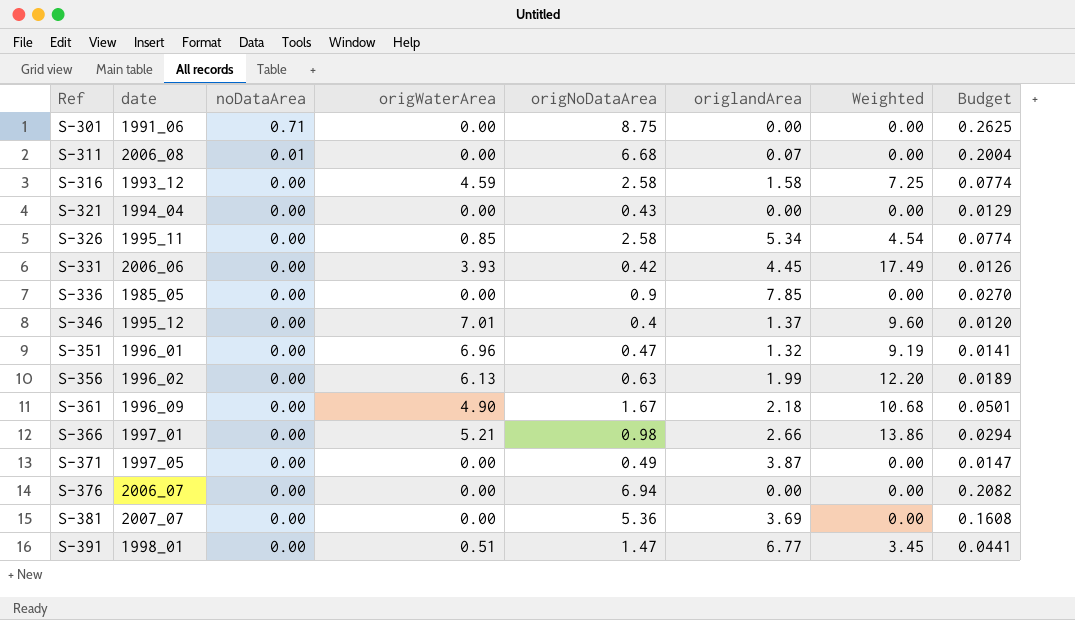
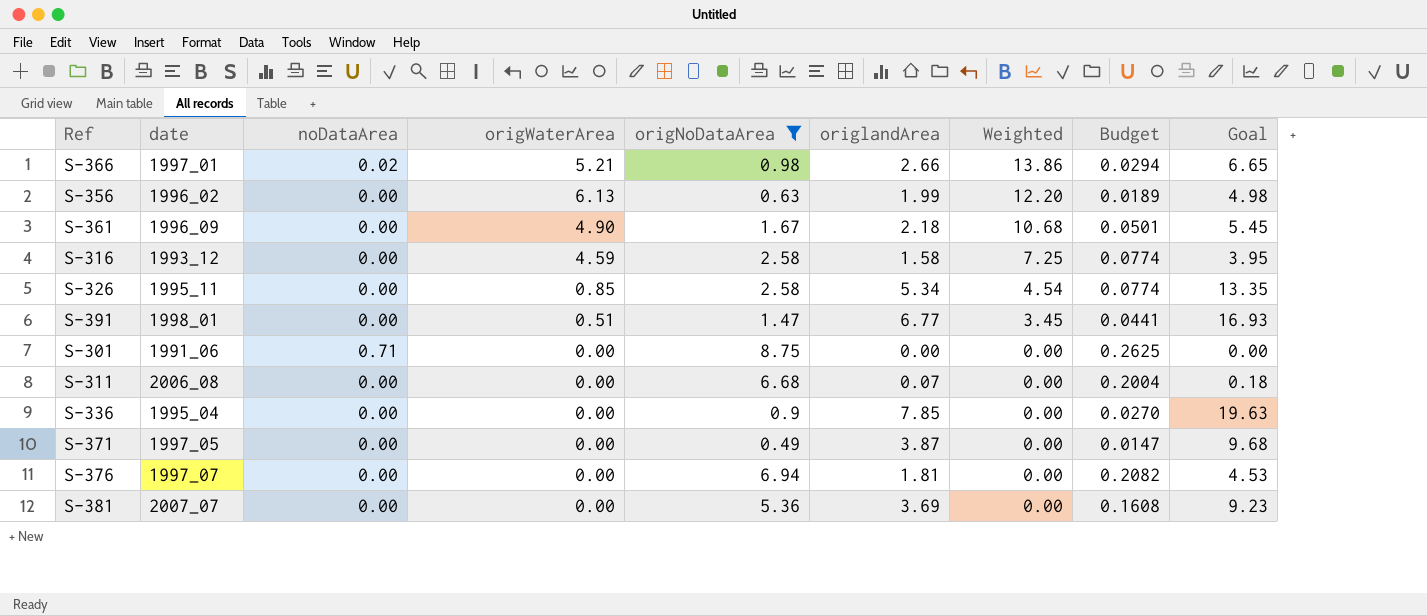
filter: none -> origNoDataArea >= 0.49
row order: Ref ascending -> Weighted descending
column Goal | formula: none -> [origlandArea] * 2.5
S-366 | noDataArea: 0.00 -> 0.02
S-311 | noDataArea: 0.01 -> 0.00
S-336 | date: 1985_05 -> 1995_04
S-376 | date: 2006_07 -> 1997_07
S-376 | origlandArea: 0.00 -> 1.81

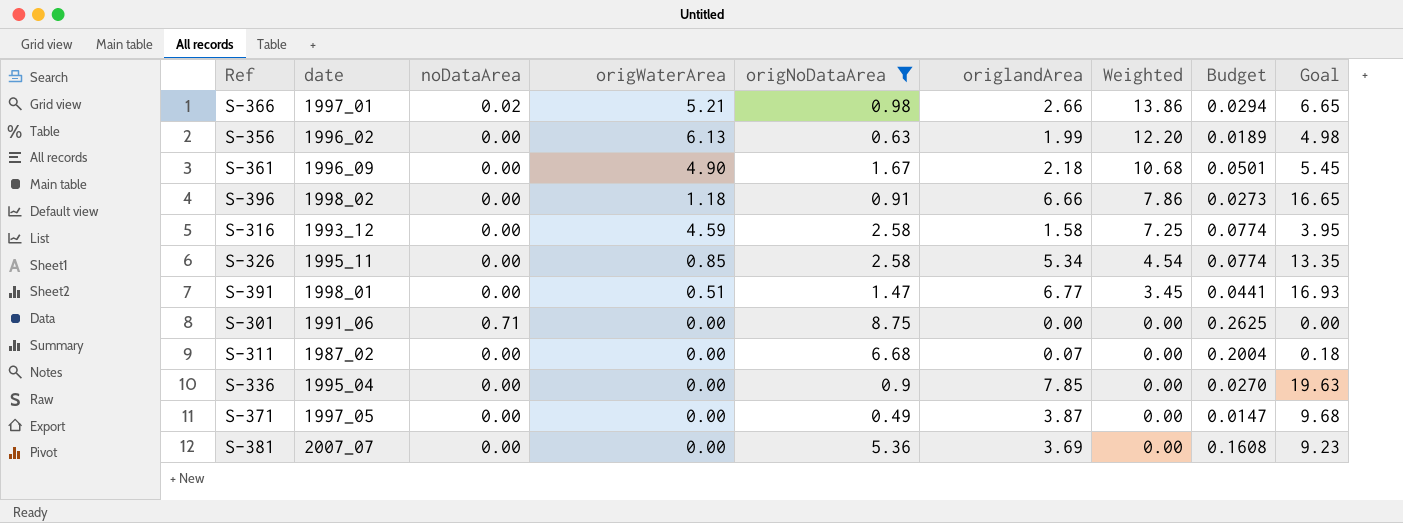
row S-376: 1997_07 | 0.00 | 0.00 | 6.94 | 1.81 | 0.00 | 0.2082 | 4.53 -> none
row S-396: none -> 1998_02 | 0.00 | 1.18 | 0.91 | 6.66 | 7.86 | 0.0273 | 16.65
S-311 | date: 2006_08 -> 1987_02

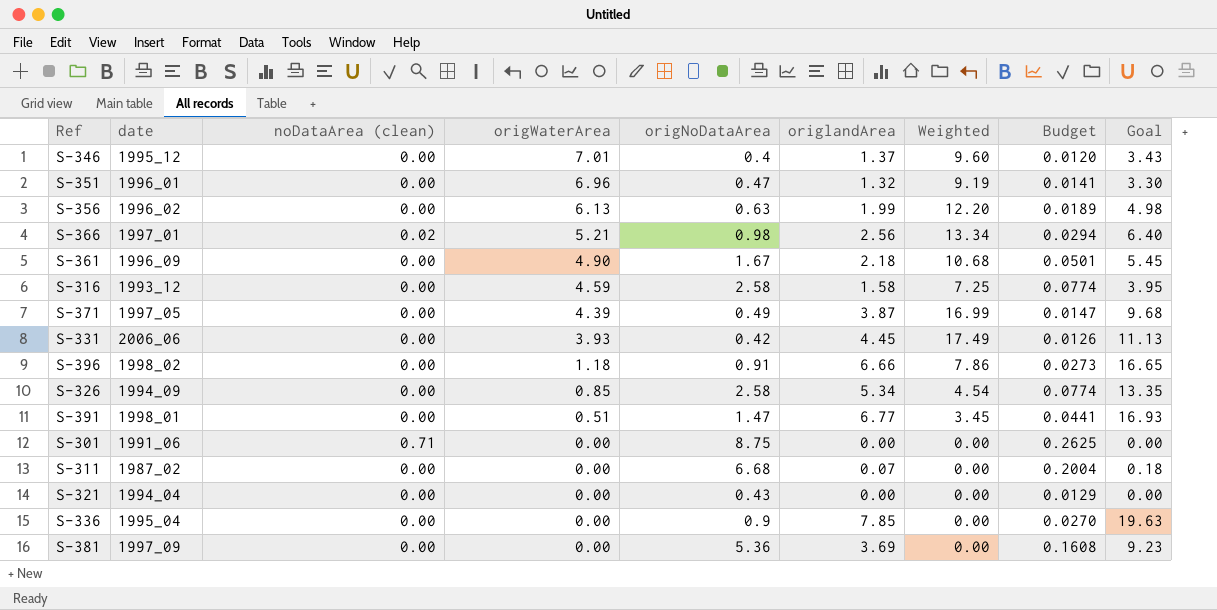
filter: origNoDataArea >= 0.49 -> none
row order: Weighted descending -> origWaterArea descending
column name: noDataArea -> noDataArea (clean)
S-366 | origlandArea: 2.66 -> 2.56
S-366 | Weighted: 13.86 -> 13.34
S-366 | Goal: 6.65 -> 6.40
S-371 | origWaterArea: 0.00 -> 4.39
S-371 | Weighted: 0.00 -> 16.99
S-326 | date: 1995_11 -> 1994_09
S-381 | date: 2007_07 -> 1997_09

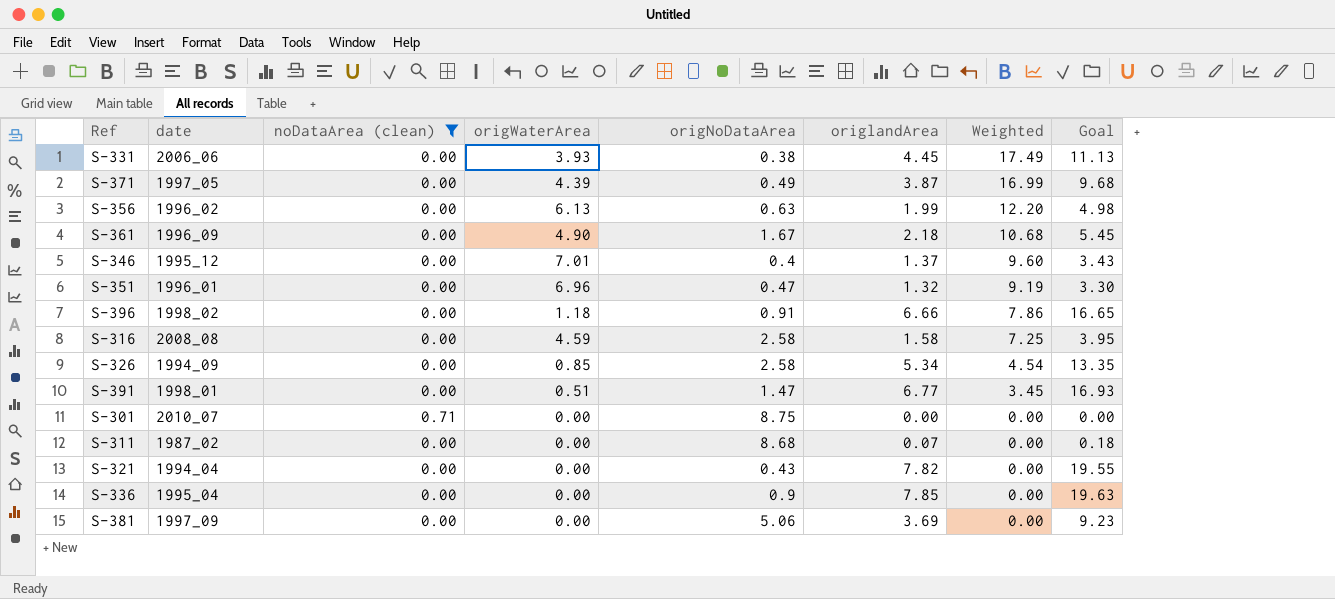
filter: none -> noDataArea (clean) != 0.02
row order: origWaterArea descending -> Weighted descending
column Budget | formula: [origNoDataArea] * 0.03 -> none
S-331 | origNoDataArea: 0.42 -> 0.38
S-316 | date: 1993_12 -> 2008_08
S-301 | date: 1991_06 -> 2010_07
S-311 | origNoDataArea: 6.68 -> 8.68
S-321 | origlandArea: 0.00 -> 7.82
S-321 | Goal: 0.00 -> 19.55
S-381 | origNoDataArea: 5.36 -> 5.06

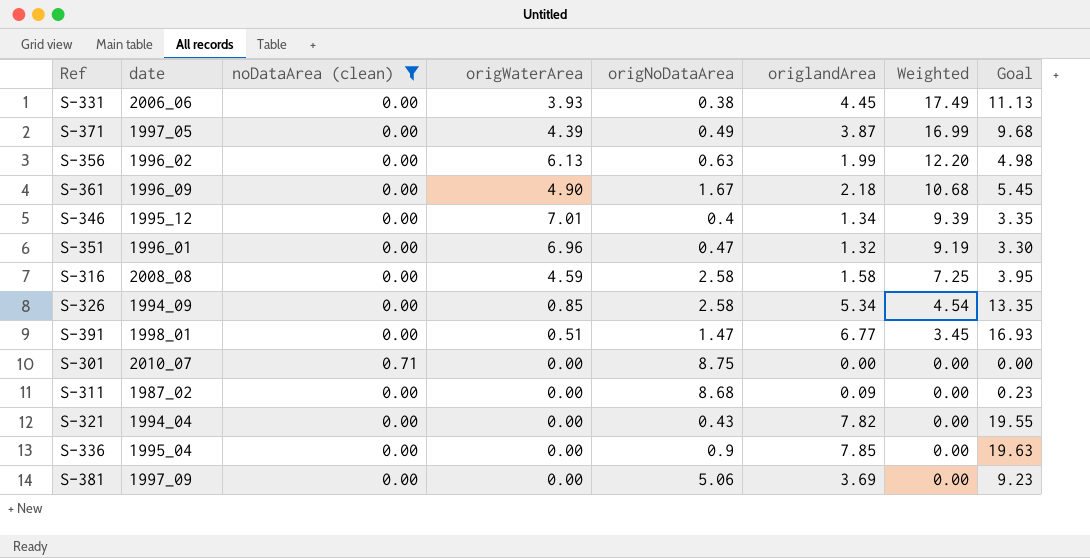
row S-396: 1998_02 | 0.00 | 1.18 | 0.91 | 6.66 | 7.86 | 16.65 -> none
S-346 | origlandArea: 1.37 -> 1.34
S-346 | Weighted: 9.60 -> 9.39
S-346 | Goal: 3.43 -> 3.35
S-311 | origlandArea: 0.07 -> 0.09
S-311 | Goal: 0.18 -> 0.23

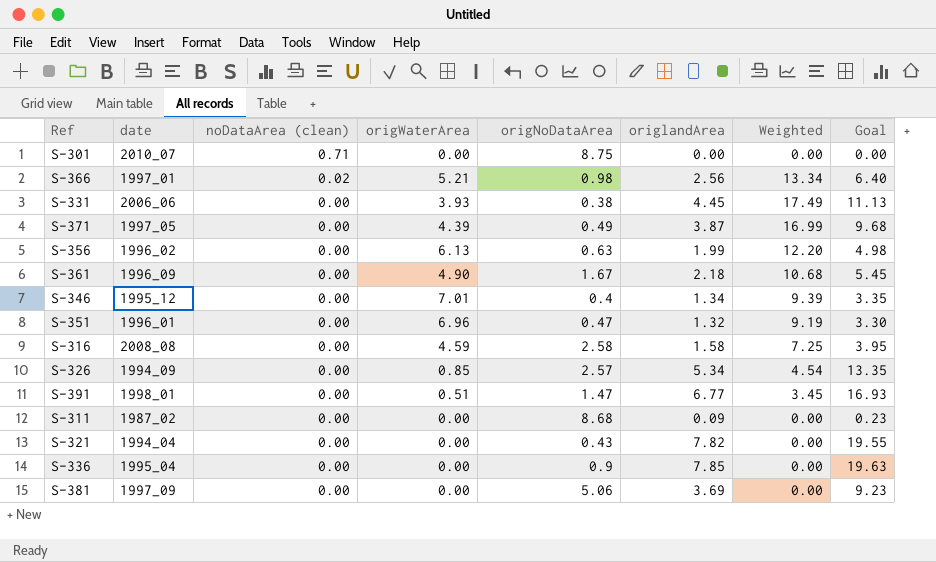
filter: noDataArea (clean) != 0.02 -> none
row order: Weighted descending -> noDataArea (clean) descending
S-326 | origNoDataArea: 2.58 -> 2.57

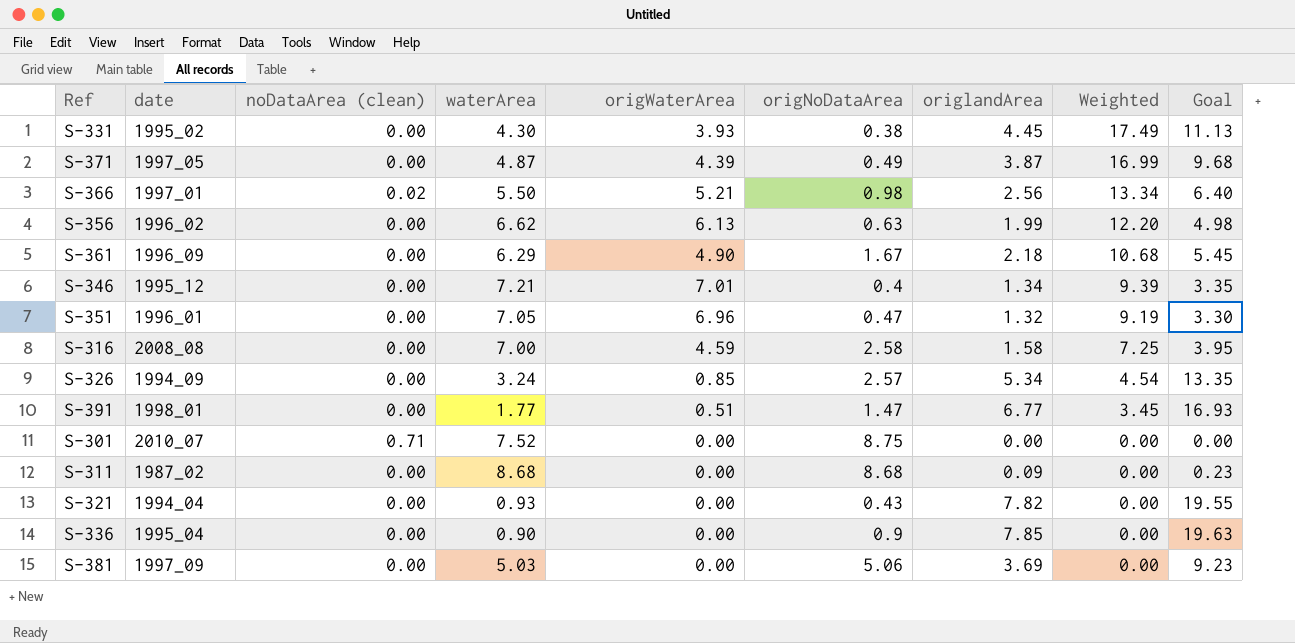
row order: noDataArea (clean) descending -> Weighted descending
column waterArea | position: none -> 4
S-331 | date: 2006_06 -> 1995_02

